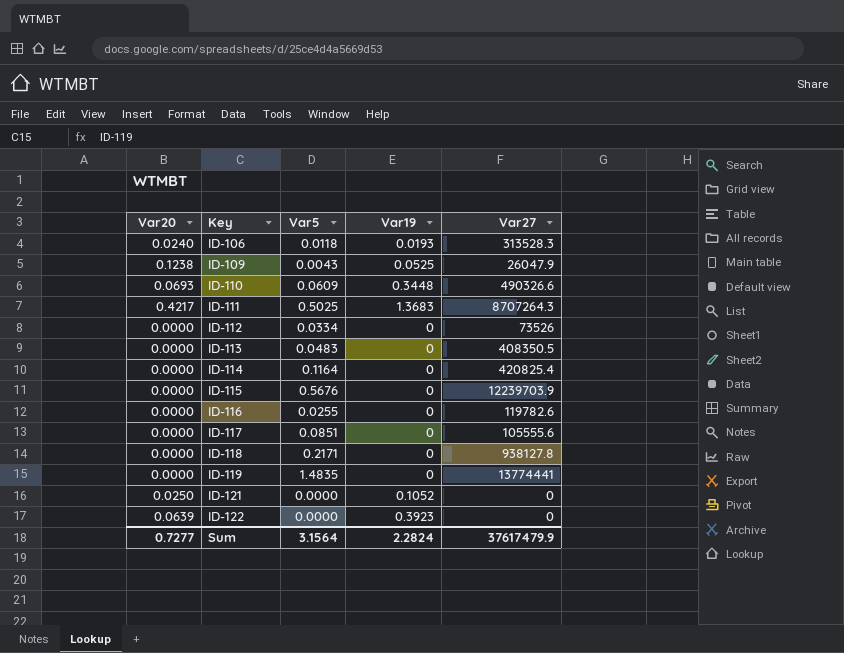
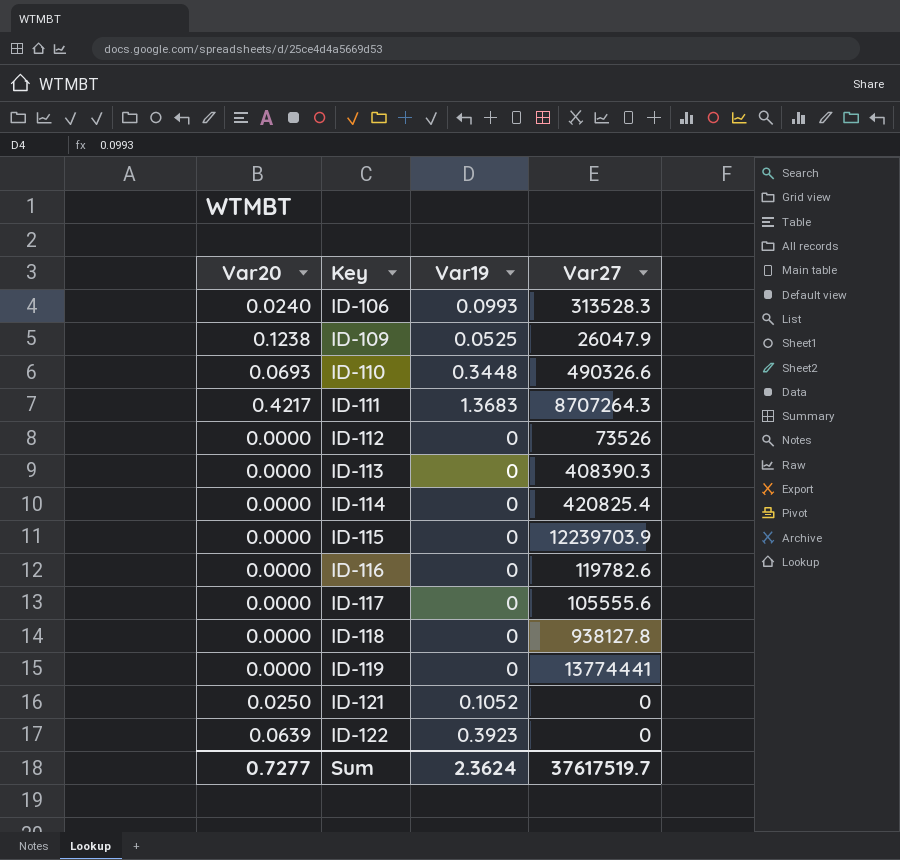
column Var5 | position: 3 -> none
ID-106 | Var19: 0.0193 -> 0.0993
ID-113 | Var27: 408350.5 -> 408390.3
Sum | Var19: 2.2824 -> 2.3624
Sum | Var27: 37617479.9 -> 37617519.7

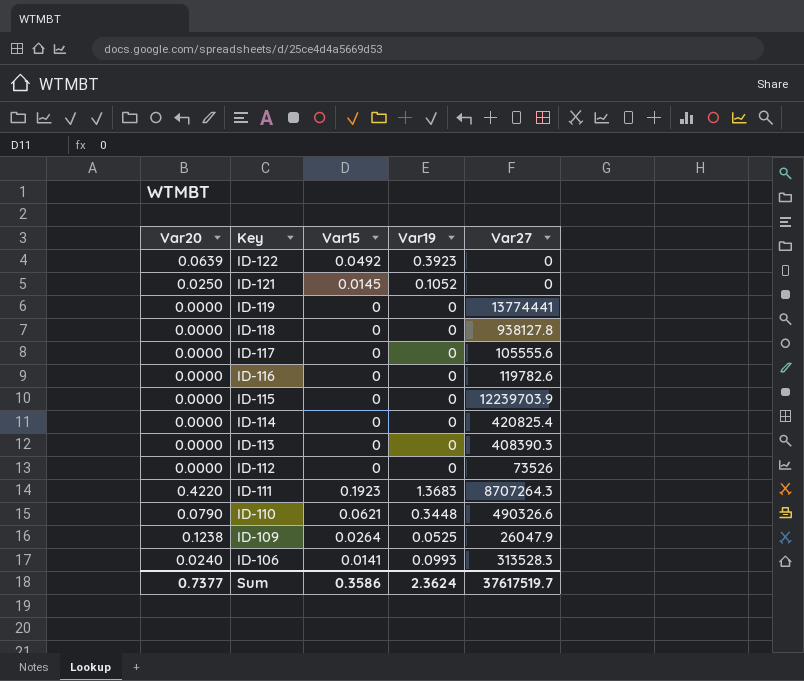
row order: Key ascending -> Key descending
column Var15 | position: none -> 3
ID-111 | Var20: 0.4217 -> 0.4220
ID-110 | Var20: 0.0693 -> 0.0790
Sum | Var20: 0.7277 -> 0.7377

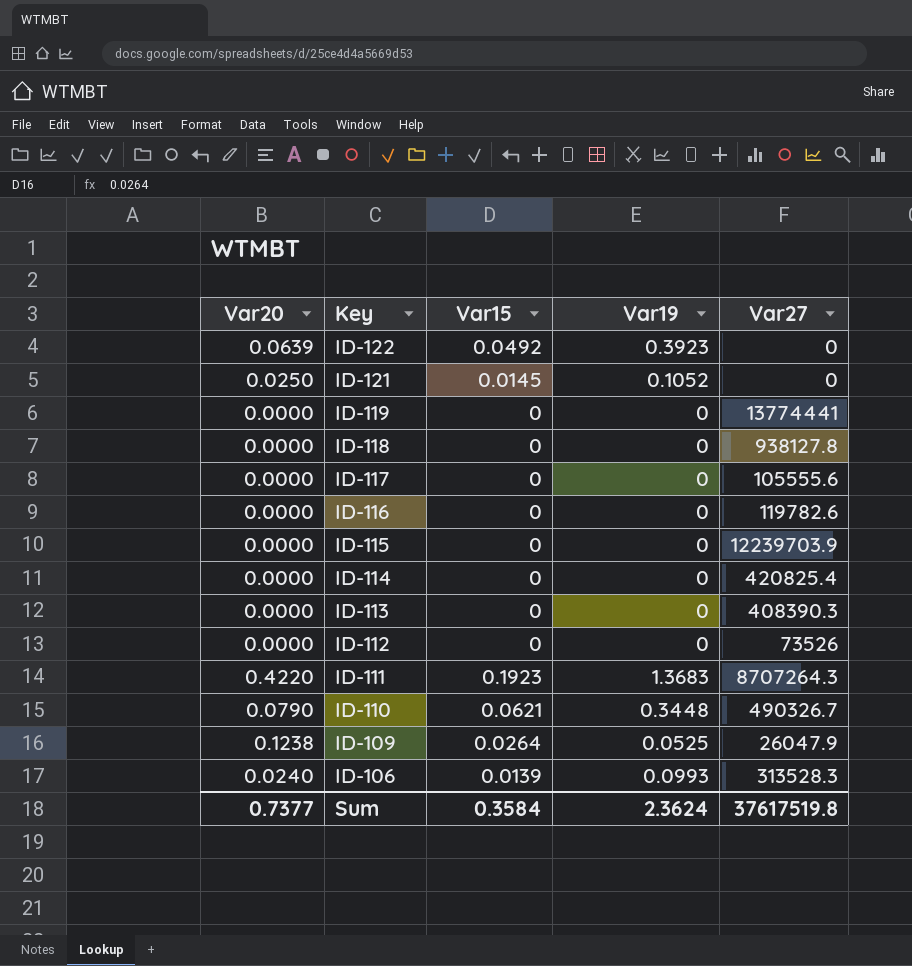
ID-110 | Var27: 490326.6 -> 490326.7
ID-106 | Var15: 0.0141 -> 0.0139
Sum | Var15: 0.3586 -> 0.3584
Sum | Var27: 37617519.7 -> 37617519.8

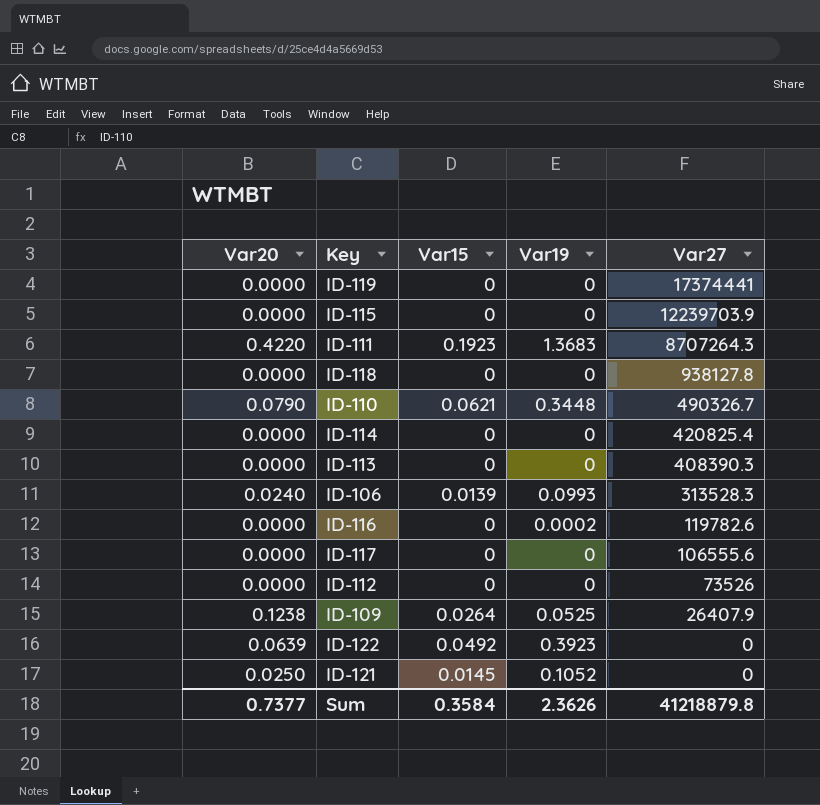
row order: Key descending -> Var27 descending
ID-119 | Var27: 13774441 -> 17374441
ID-116 | Var19: 0 -> 0.0002
ID-117 | Var27: 105555.6 -> 106555.6
ID-109 | Var27: 26047.9 -> 26407.9
Sum | Var19: 2.3624 -> 2.3626
Sum | Var27: 37617519.8 -> 41218879.8

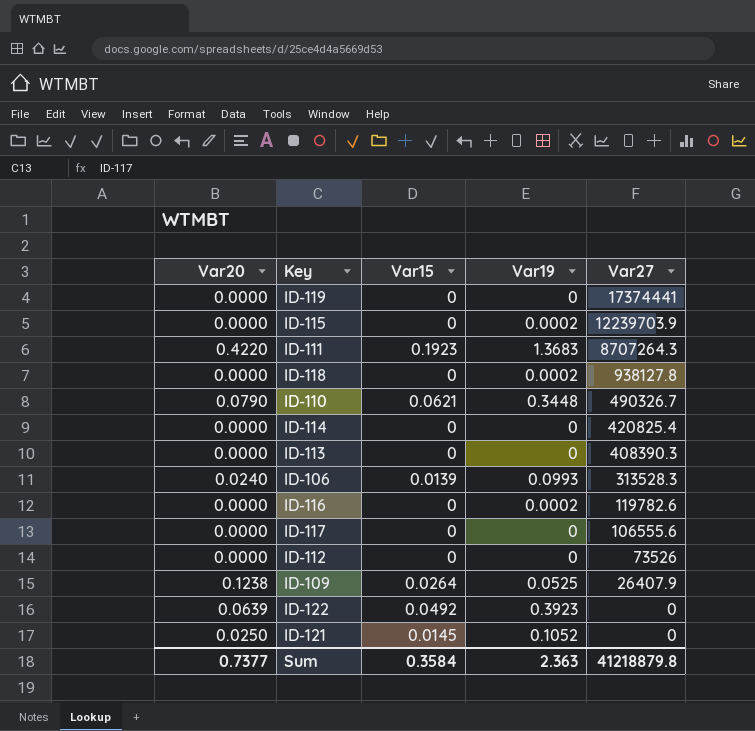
ID-115 | Var19: 0 -> 0.0002
ID-118 | Var19: 0 -> 0.0002
Sum | Var19: 2.3626 -> 2.363

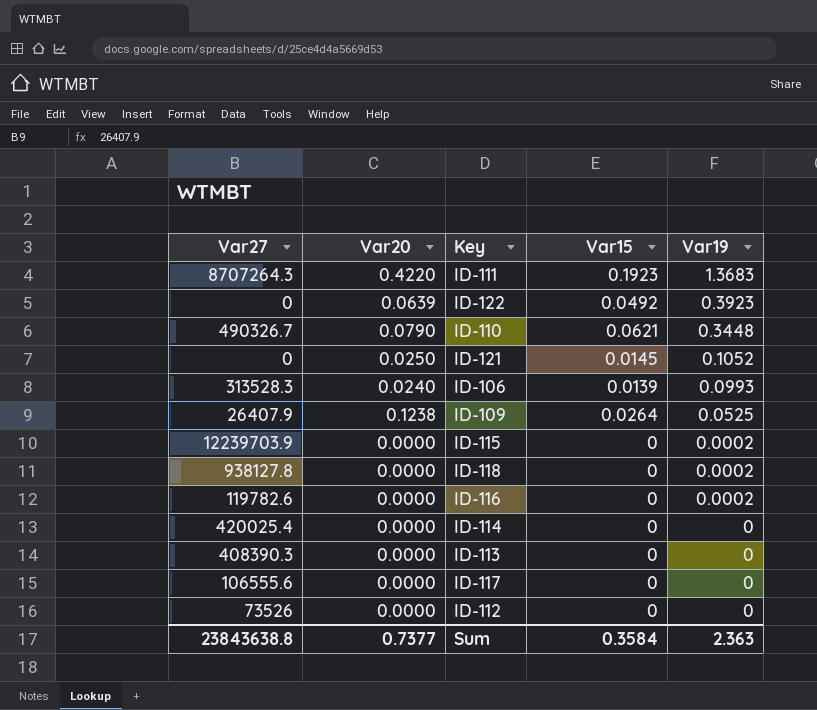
row order: Var27 descending -> Var19 descending
column Var27 | position: 5 -> 1
row ID-119: 0.0000 | 0 | 0 | 17374441 -> none
ID-114 | Var27: 420825.4 -> 420025.4
Sum | Var27: 41218879.8 -> 23843638.8

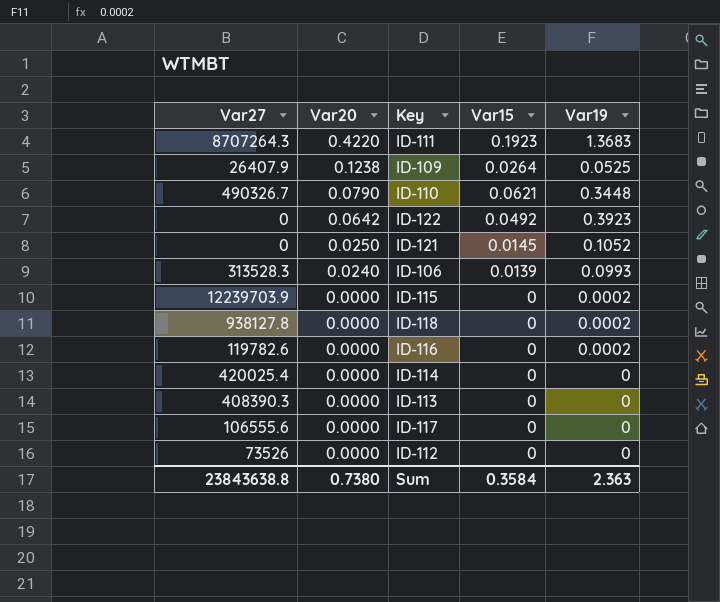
row order: Var19 descending -> Var20 descending
ID-122 | Var20: 0.0639 -> 0.0642
Sum | Var20: 0.7377 -> 0.7380

